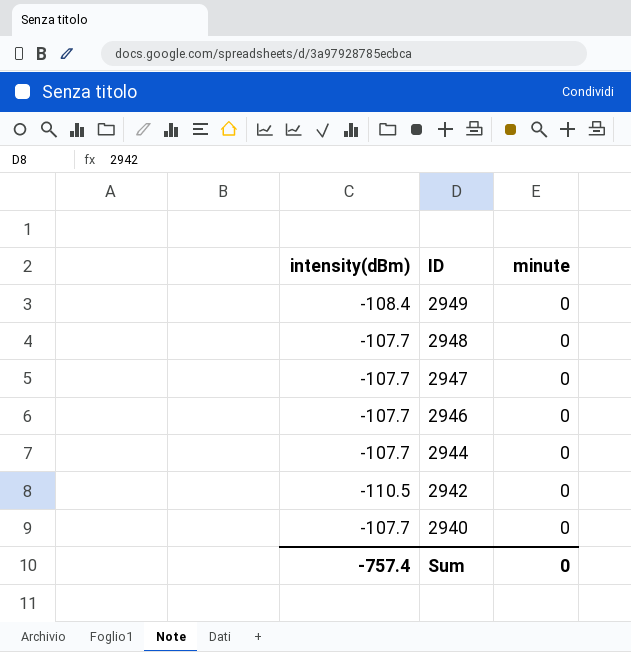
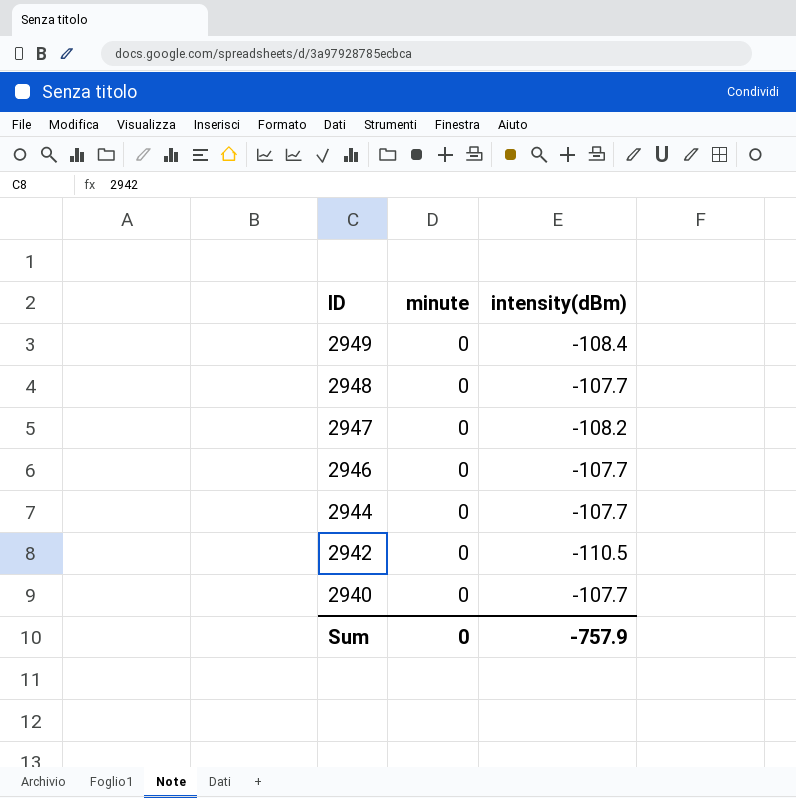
column intensity(dBm) | position: 1 -> 3
2947 | intensity(dBm): -107.7 -> -108.2
Sum | intensity(dBm): -757.4 -> -757.9

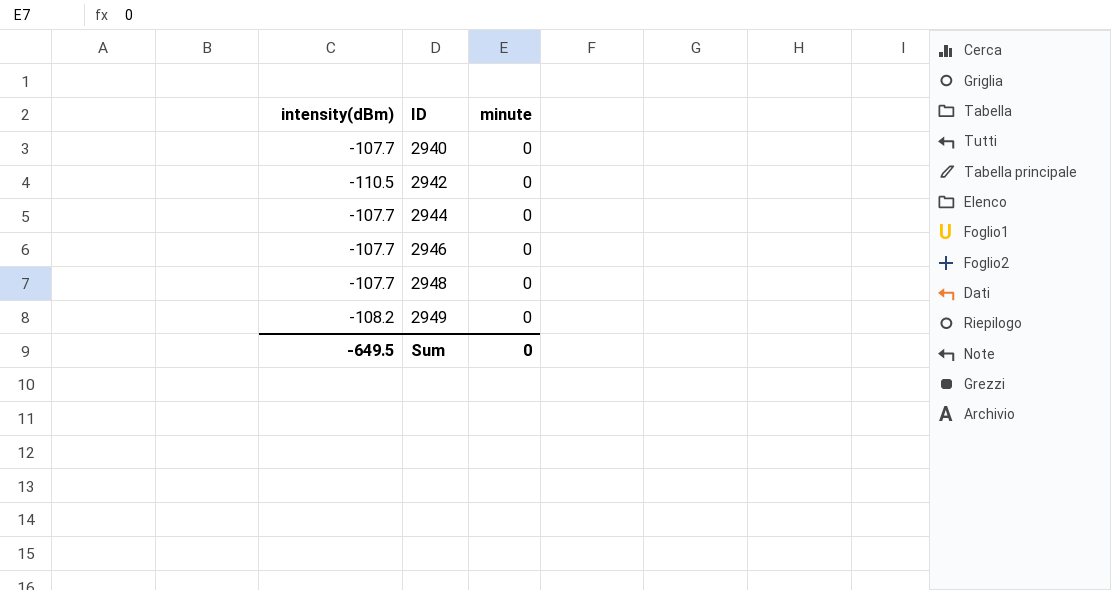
row order: ID descending -> ID ascending
column intensity(dBm) | position: 3 -> 1
row 2947: 0 | -108.2 -> none
2949 | intensity(dBm): -108.4 -> -108.2
Sum | intensity(dBm): -757.9 -> -649.5

